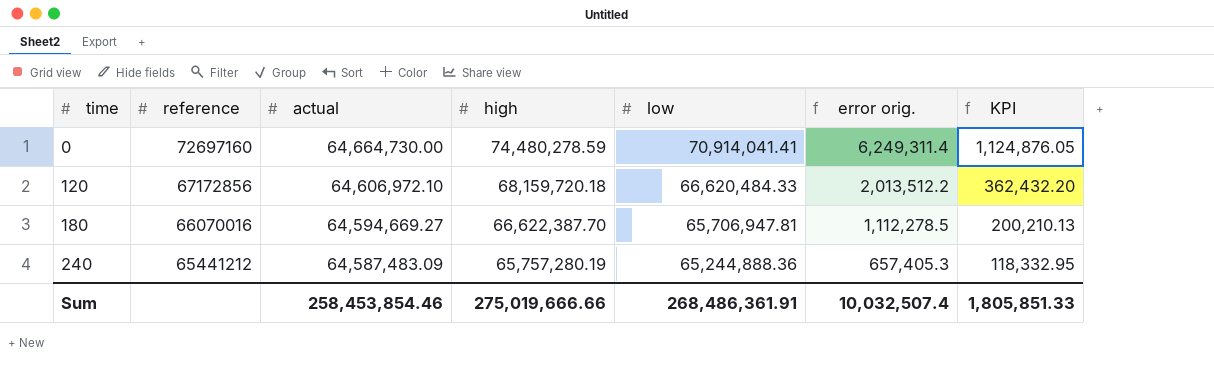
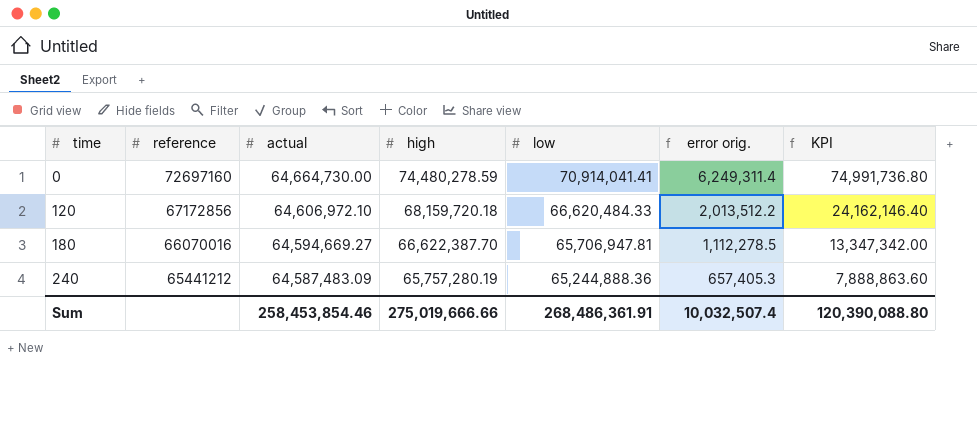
column KPI | formula: [error orig.] * 0.18 -> [error orig.] * 12
Sum | KPI: 1,805,851.33 -> 120,390,088.80

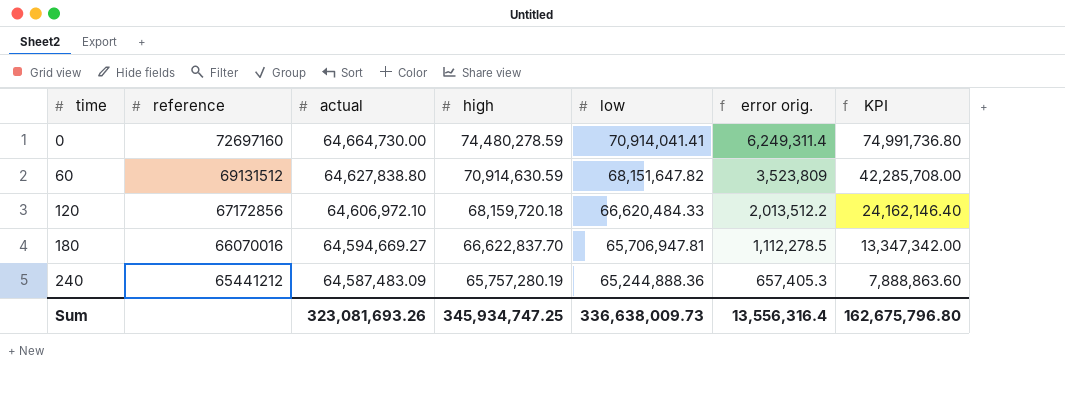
row 60: none -> 69131512 | 64,627,838.80 | 70,914,630.59 | 68,151,647.82 | 3,523,809 | 42,285,708.00
180 | high: 66,622,387.70 -> 66,622,837.70
Sum | actual: 258,453,854.46 -> 323,081,693.26
Sum | high: 275,019,666.66 -> 345,934,747.25
Sum | low: 268,486,361.91 -> 336,638,009.73
Sum | error orig.: 10,032,507.4 -> 13,556,316.4
Sum | KPI: 120,390,088.80 -> 162,675,796.80

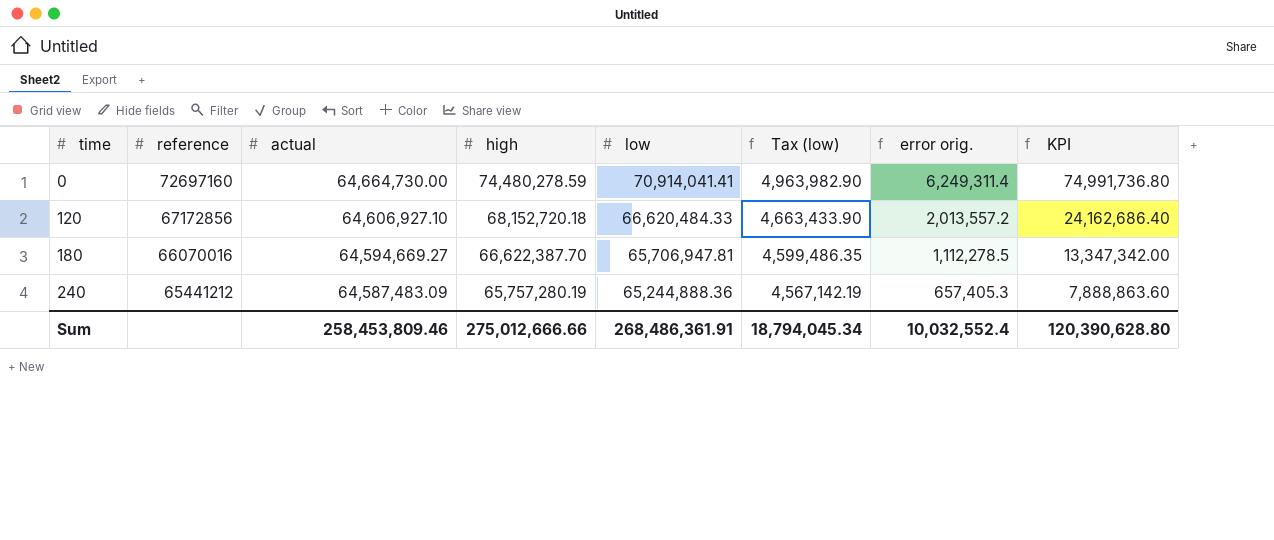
column Tax (low) | formula: none -> [low] * 0.07
row 60: 69131512 | 64,627,838.80 | 70,914,630.59 | 68,151,647.82 | 3,523,809 | 42,285,708.00 -> none
120 | actual: 64,606,972.10 -> 64,606,927.10
120 | high: 68,159,720.18 -> 68,152,720.18
120 | error orig.: 2,013,512.2 -> 2,013,557.2
120 | KPI: 24,162,146.40 -> 24,162,686.40
180 | high: 66,622,837.70 -> 66,622,387.70
Sum | actual: 323,081,693.26 -> 258,453,809.46
Sum | high: 345,934,747.25 -> 275,012,666.66
Sum | low: 336,638,009.73 -> 268,486,361.91
Sum | error orig.: 13,556,316.4 -> 10,032,552.4
Sum | KPI: 162,675,796.80 -> 120,390,628.80

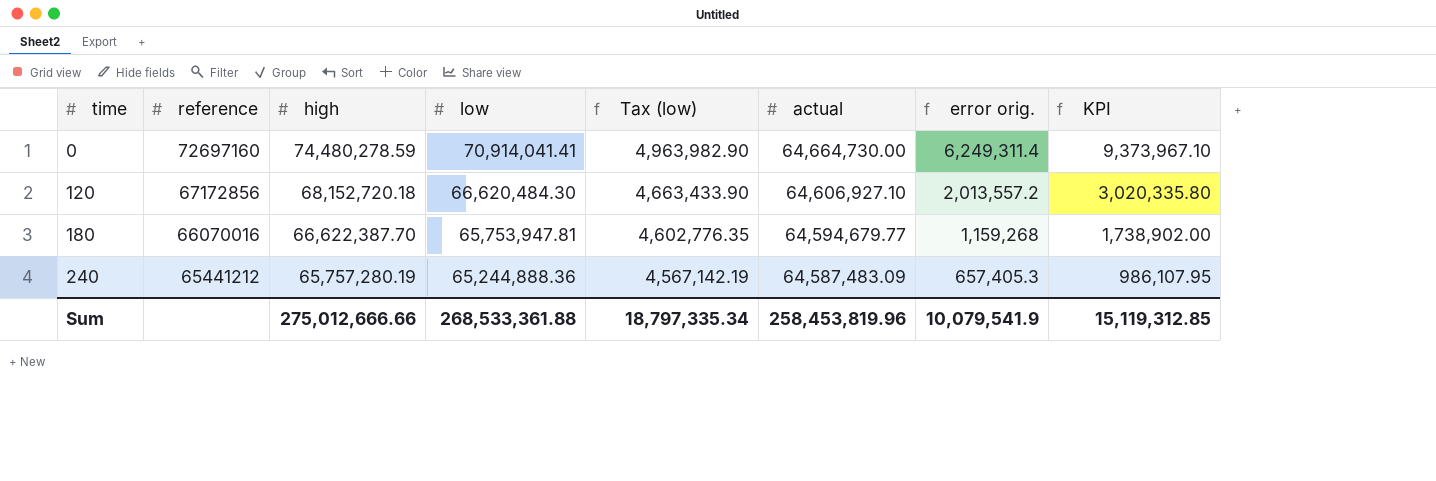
column actual | position: 3 -> 6
column KPI | formula: [error orig.] * 12 -> [error orig.] * 1.5
120 | low: 66,620,484.33 -> 66,620,484.30
180 | low: 65,706,947.81 -> 65,753,947.81
180 | Tax (low): 4,599,486.35 -> 4,602,776.35
180 | actual: 64,594,669.27 -> 64,594,679.77
180 | error orig.: 1,112,278.5 -> 1,159,268
Sum | low: 268,486,361.91 -> 268,533,361.88
Sum | Tax (low): 18,794,045.34 -> 18,797,335.34
Sum | actual: 258,453,809.46 -> 258,453,819.96
Sum | error orig.: 10,032,552.4 -> 10,079,541.9
Sum | KPI: 120,390,628.80 -> 15,119,312.85

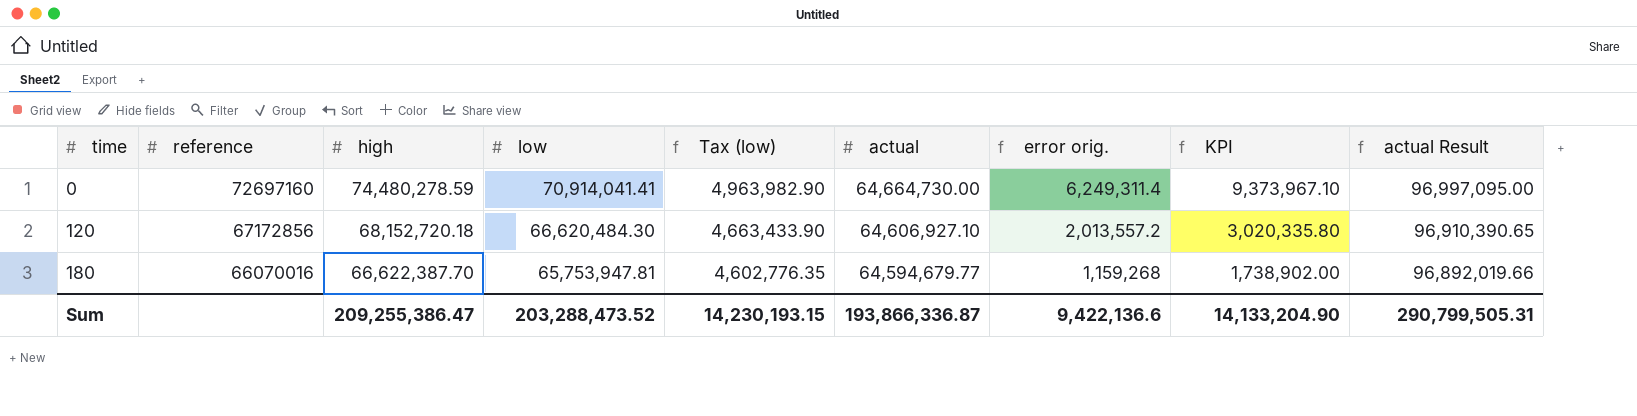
column actual Result | formula: none -> [actual] * 1.5
row 240: 65441212 | 65,757,280.19 | 65,244,888.36 | 4,567,142.19 | 64,587,483.09 | 657,405.3 | 986,107.95 -> none
Sum | high: 275,012,666.66 -> 209,255,386.47
Sum | low: 268,533,361.88 -> 203,288,473.52
Sum | Tax (low): 18,797,335.34 -> 14,230,193.15
Sum | actual: 258,453,819.96 -> 193,866,336.87
Sum | error orig.: 10,079,541.9 -> 9,422,136.6
Sum | KPI: 15,119,312.85 -> 14,133,204.90

